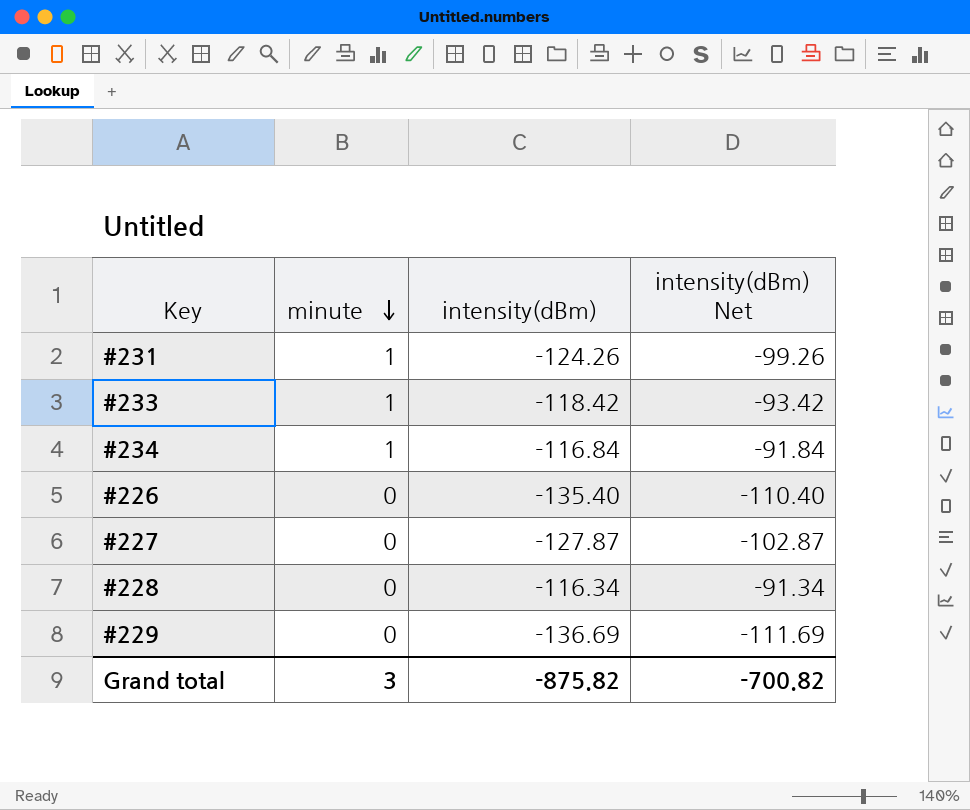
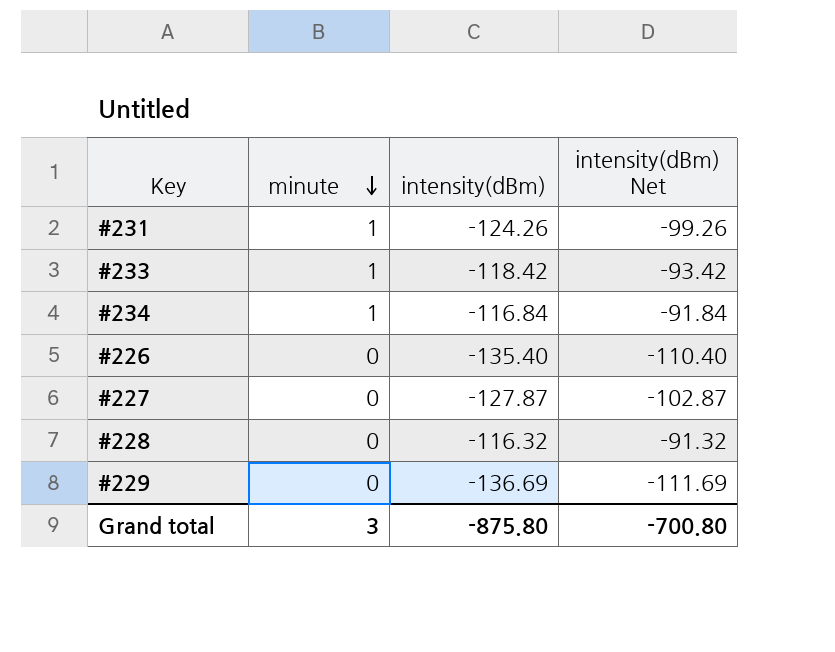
#228 | intensity(dBm): -116.34 -> -116.32
#228 | intensity(dBm) Net: -91.34 -> -91.32
Grand total | intensity(dBm): -875.82 -> -875.80
Grand total | intensity(dBm) Net: -700.82 -> -700.80

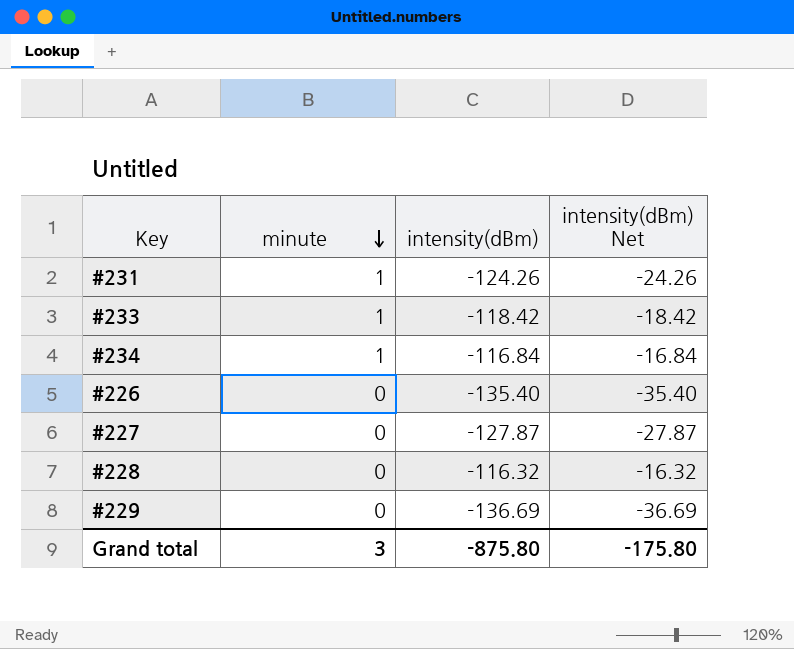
column intensity(dBm) Net | formula: [intensity(dBm)] + 25 -> [intensity(dBm)] + 100
Grand total | intensity(dBm) Net: -700.80 -> -175.80

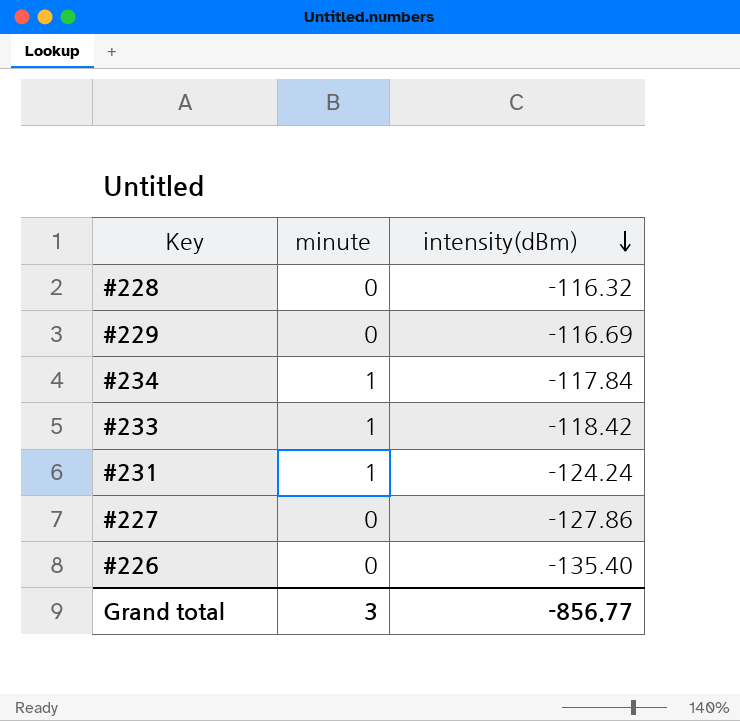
row order: minute descending -> intensity(dBm) descending
column intensity(dBm) Net | formula: [intensity(dBm)] + 100 -> none
#229 | intensity(dBm): -136.69 -> -116.69
#234 | intensity(dBm): -116.84 -> -117.84
#231 | intensity(dBm): -124.26 -> -124.24
#227 | intensity(dBm): -127.87 -> -127.86
Grand total | intensity(dBm): -875.80 -> -856.77

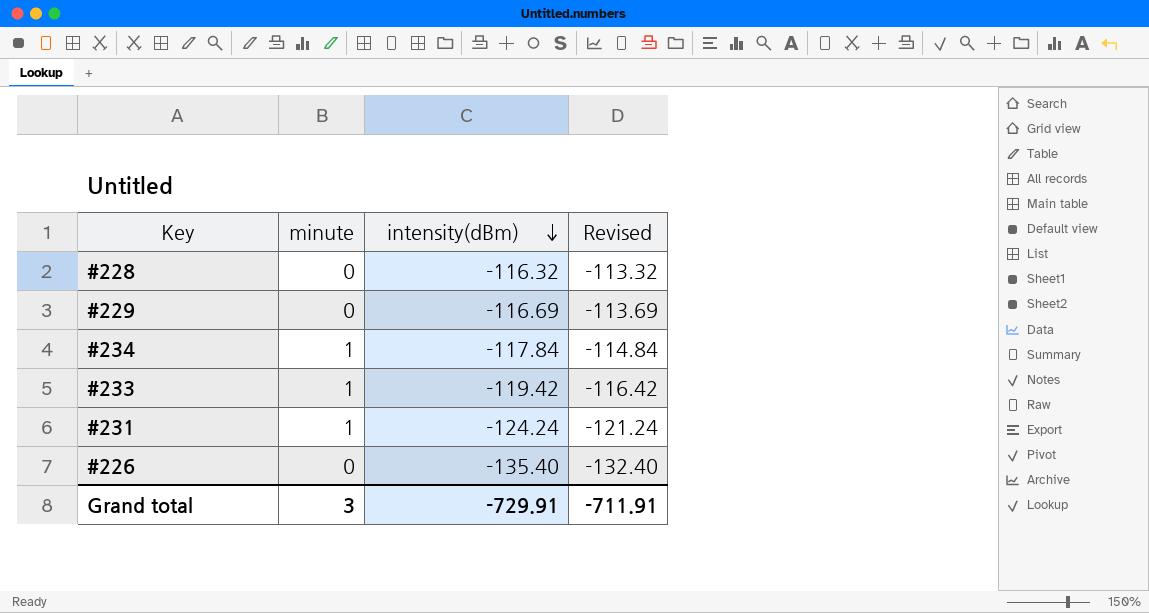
column Revised | formula: none -> [intensity(dBm)] + 3
row #227: 0 | -127.86 -> none
#233 | intensity(dBm): -118.42 -> -119.42
Grand total | intensity(dBm): -856.77 -> -729.91

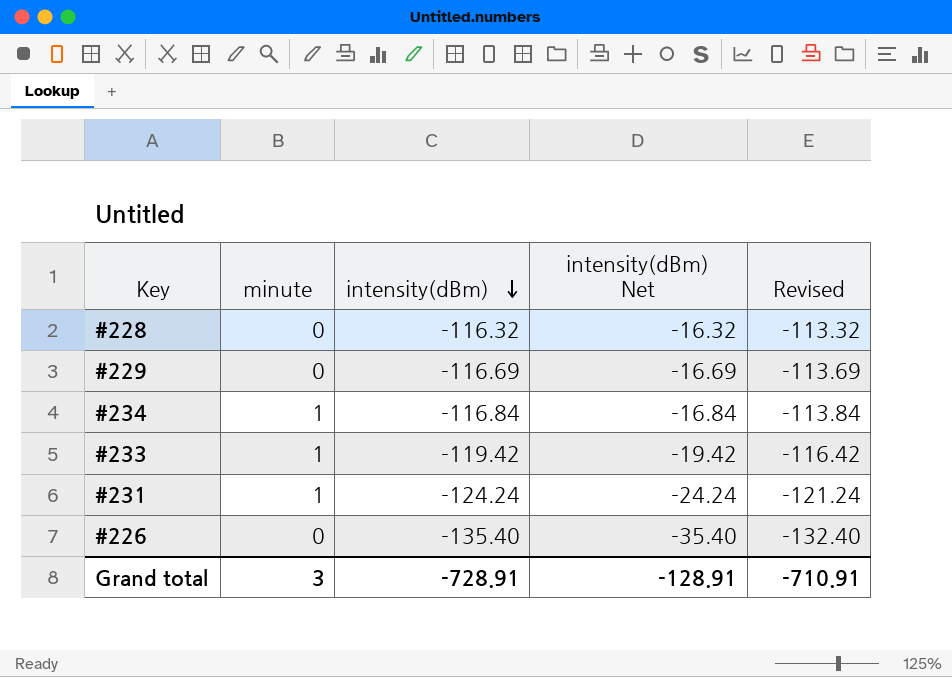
column intensity(dBm) Net | formula: none -> [intensity(dBm)] + 100
#234 | intensity(dBm): -117.84 -> -116.84
#234 | Revised: -114.84 -> -113.84
Grand total | intensity(dBm): -729.91 -> -728.91
Grand total | Revised: -711.91 -> -710.91

